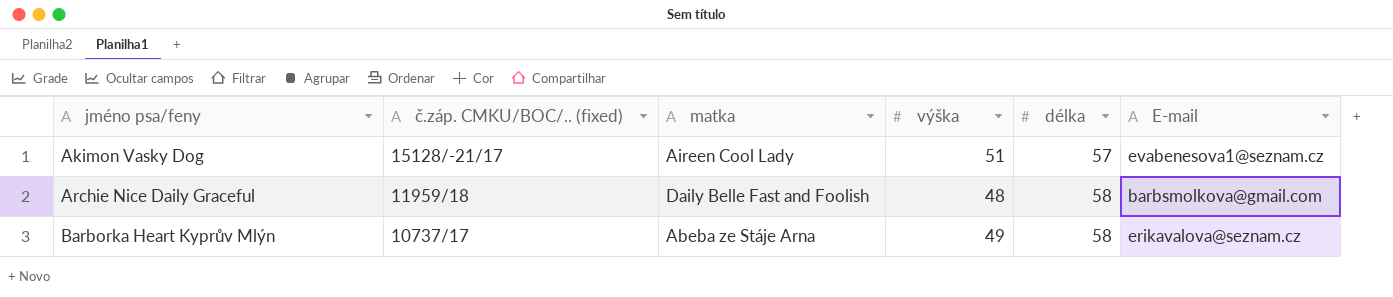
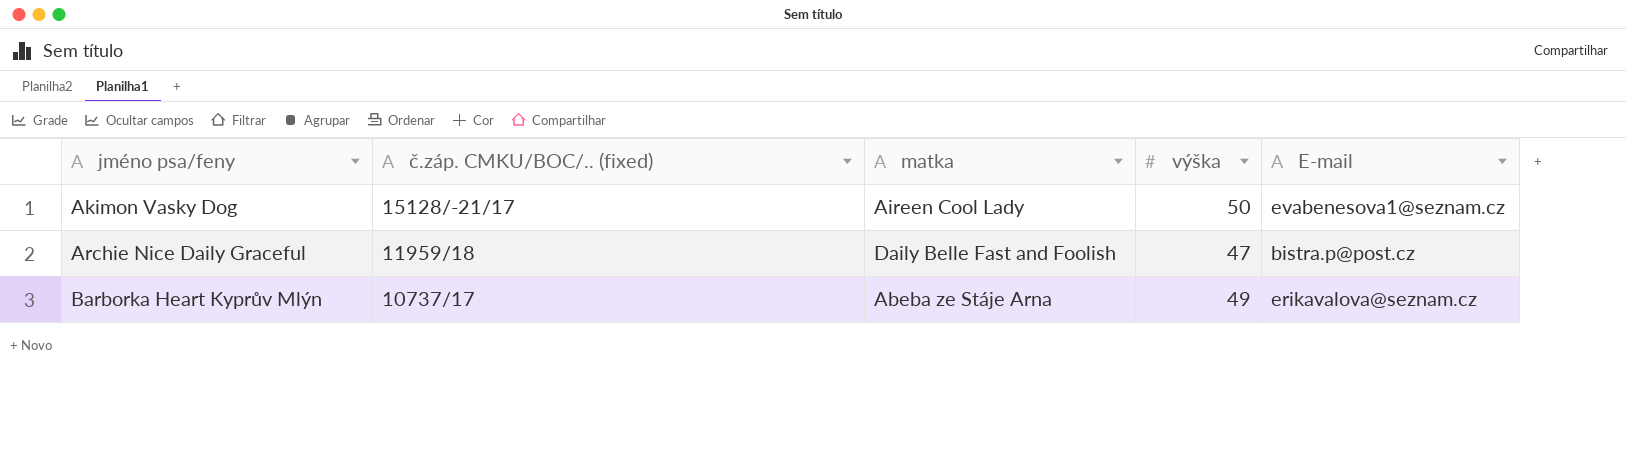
column délka | position: 5 -> none
Akimon Vasky Dog | výška: 51 -> 50
Archie Nice Daily Graceful | výška: 48 -> 47
Archie Nice Daily Graceful | E-mail: barbsmolkova@gmail.com -> bistra.p@post.cz

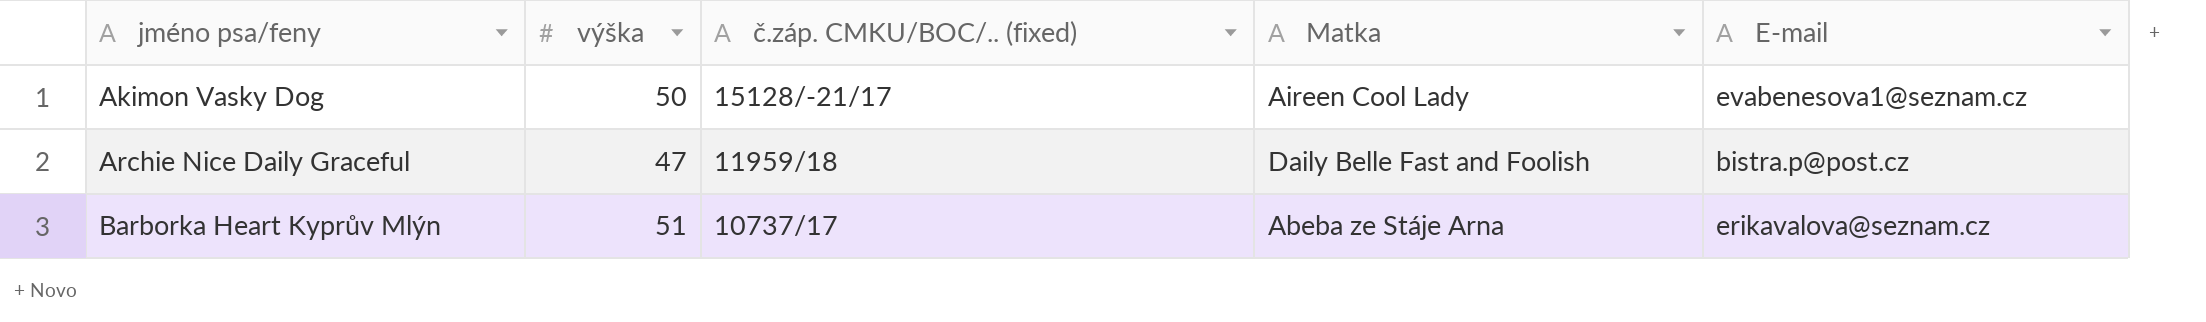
column výška | position: 4 -> 2
column name: matka -> Matka
Barborka Heart Kyprův Mlýn | výška: 49 -> 51

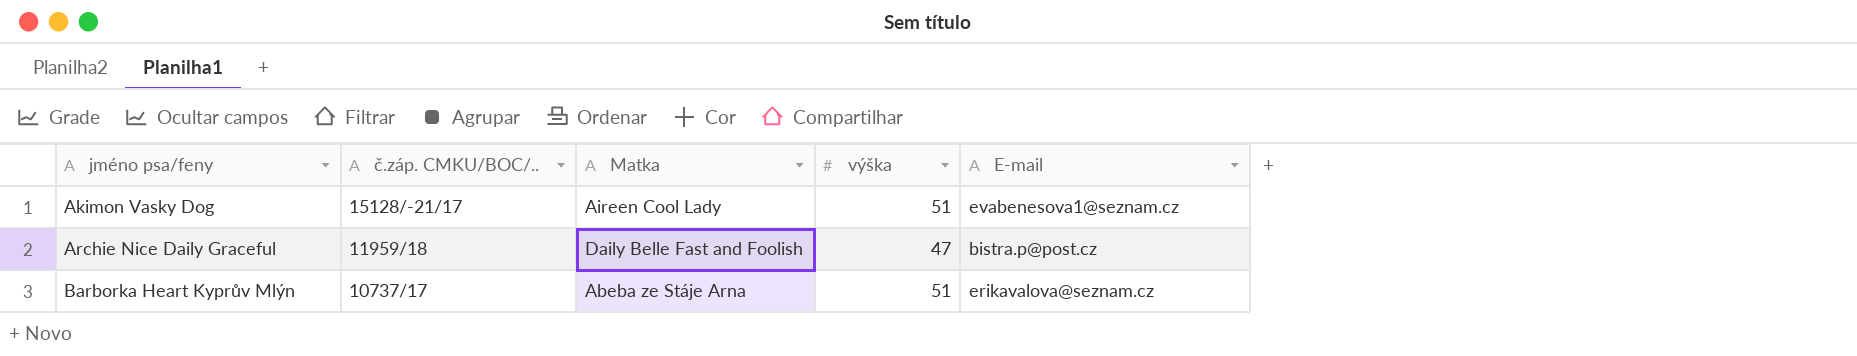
column name: č.záp. CMKU/BOC/.. (fixed) -> č.záp. CMKU/BOC/..
column výška | position: 2 -> 4
Akimon Vasky Dog | výška: 50 -> 51

